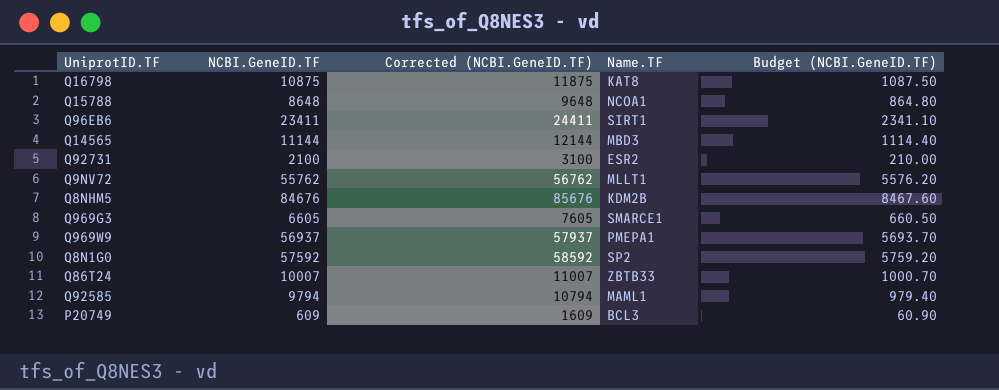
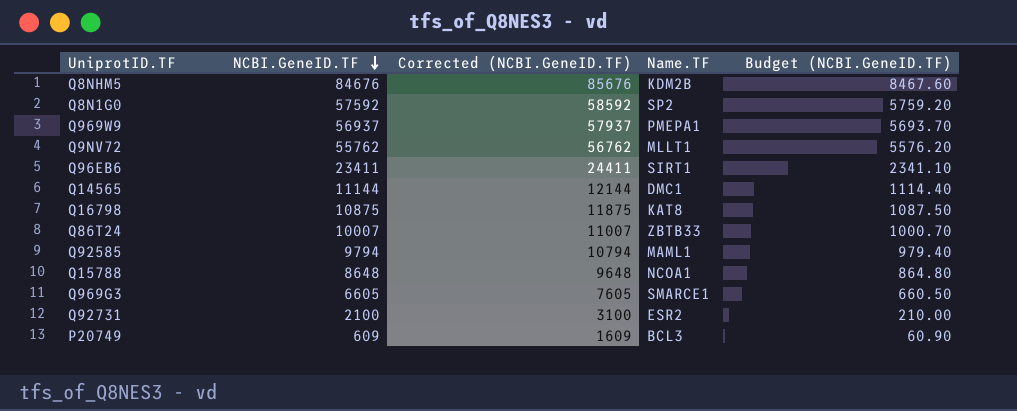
row order: none -> NCBI.GeneID.TF descending
Q14565 | Name.TF: MBD3 -> DMC1

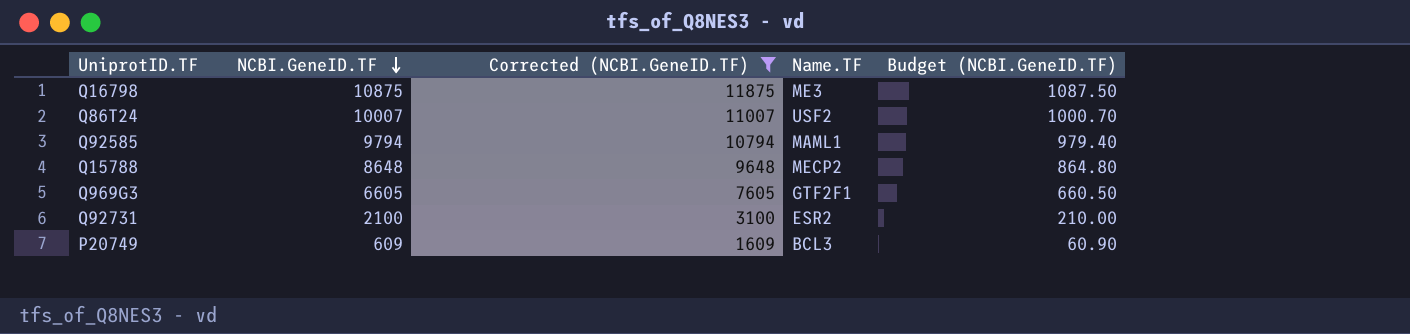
filter: none -> Corrected (NCBI.GeneID.TF) <= 11875
Q16798 | Name.TF: KAT8 -> ME3
Q86T24 | Name.TF: ZBTB33 -> USF2
Q15788 | Name.TF: NCOA1 -> MECP2
Q969G3 | Name.TF: SMARCE1 -> GTF2F1

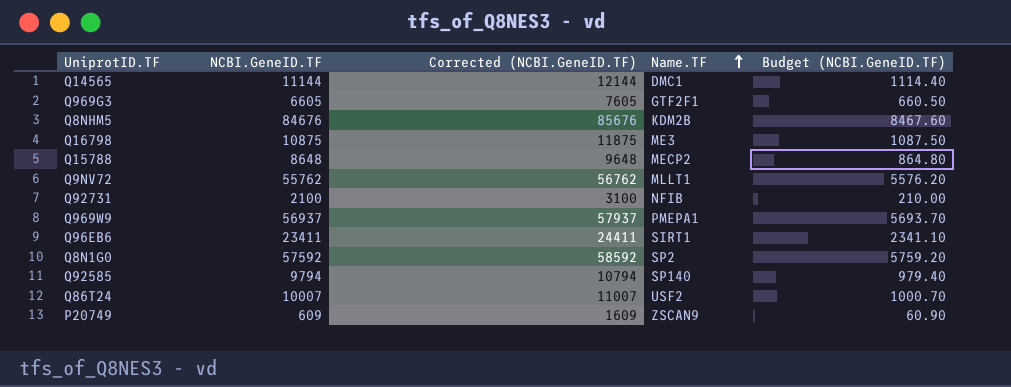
filter: Corrected (NCBI.GeneID.TF) <= 11875 -> none
row order: NCBI.GeneID.TF descending -> Name.TF ascending
Q92731 | Name.TF: ESR2 -> NFIB
Q92585 | Name.TF: MAML1 -> SP140
P20749 | Name.TF: BCL3 -> ZSCAN9

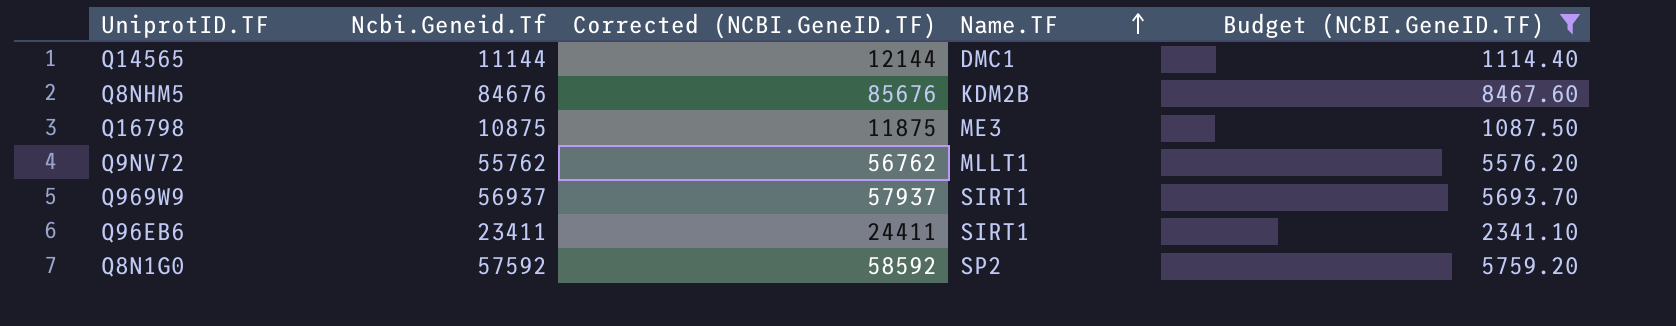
filter: none -> Budget (NCBI.GeneID.TF) >= 1087.50
column name: NCBI.GeneID.TF -> Ncbi.Geneid.Tf
Q969W9 | Name.TF: PMEPA1 -> SIRT1

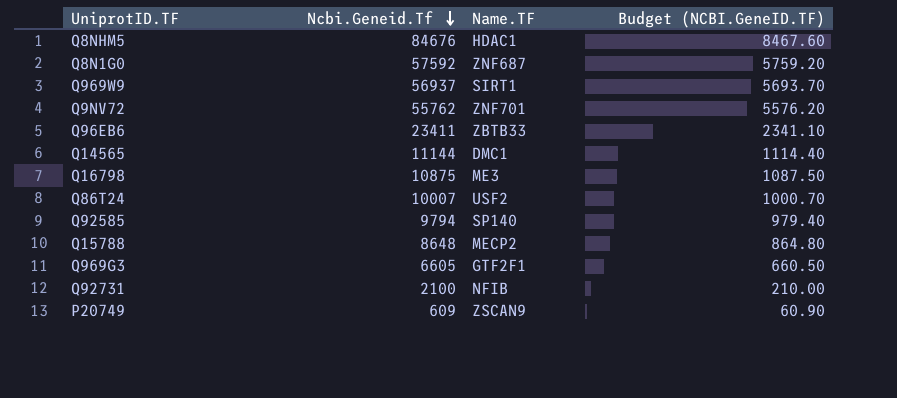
filter: Budget (NCBI.GeneID.TF) >= 1087.50 -> none
row order: Name.TF ascending -> Ncbi.Geneid.Tf descending
column Corrected (NCBI.GeneID.TF) | formula: [Ncbi.Geneid.Tf] + 1000 -> none
Q8NHM5 | Name.TF: KDM2B -> HDAC1
Q8N1G0 | Name.TF: SP2 -> ZNF687
Q9NV72 | Name.TF: MLLT1 -> ZNF701
Q96EB6 | Name.TF: SIRT1 -> ZBTB33

